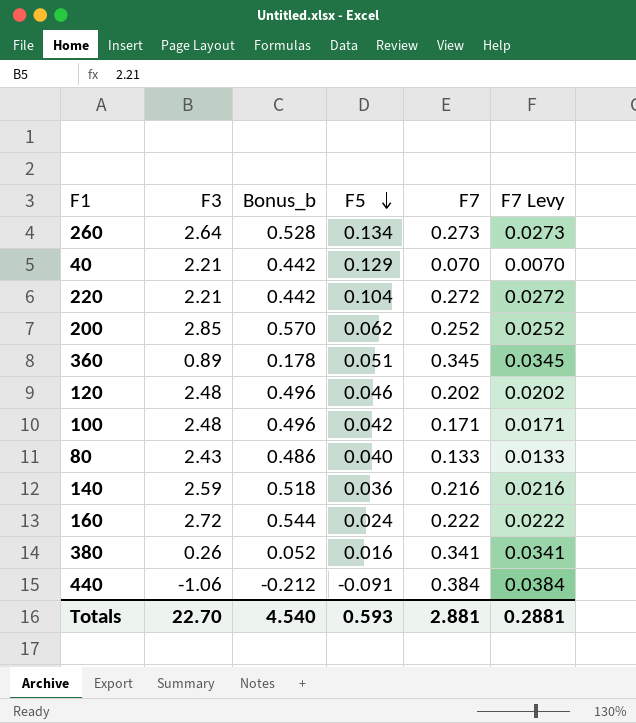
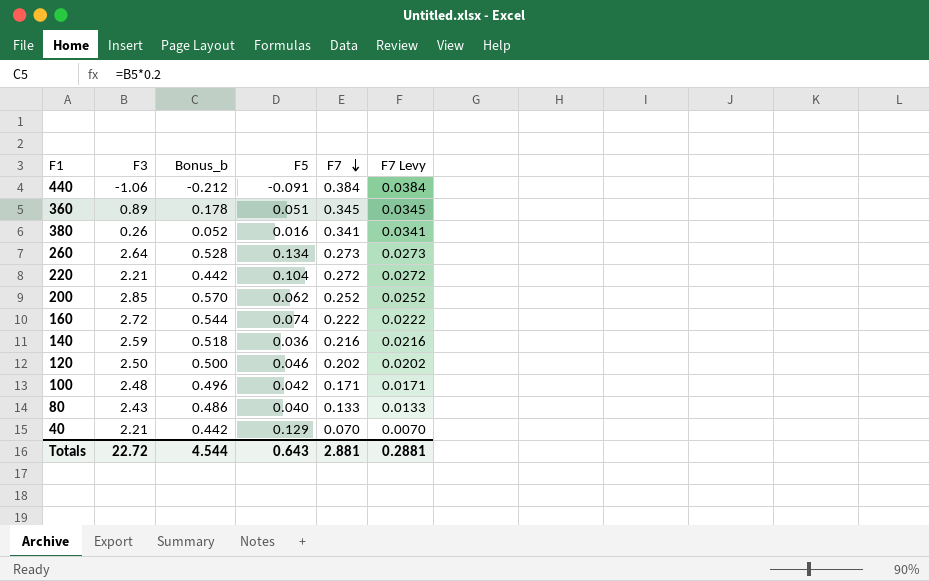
row order: F5 descending -> F7 descending
160 | F5: 0.024 -> 0.074
120 | F3: 2.48 -> 2.50
120 | Bonus_b: 0.496 -> 0.500
Totals | F3: 22.70 -> 22.72
Totals | Bonus_b: 4.540 -> 4.544
Totals | F5: 0.593 -> 0.643

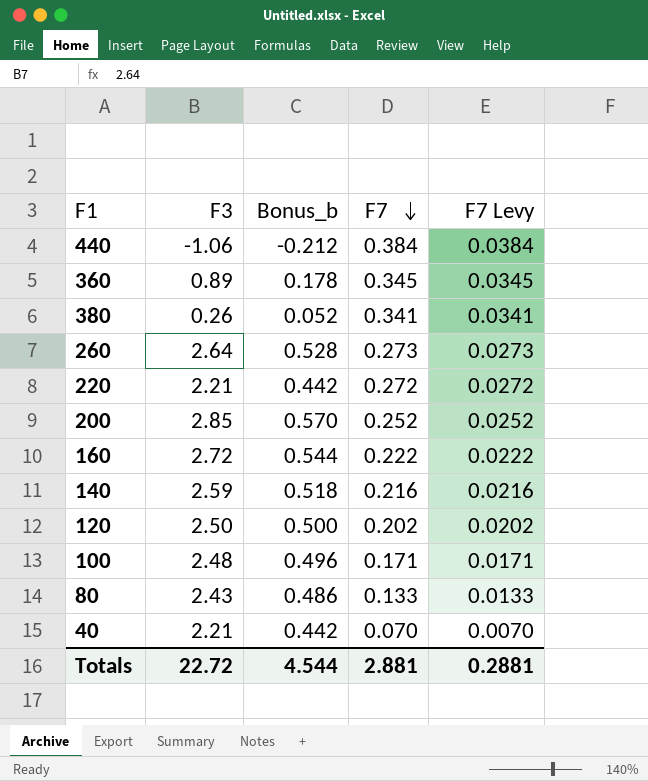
column F5 | position: 4 -> none

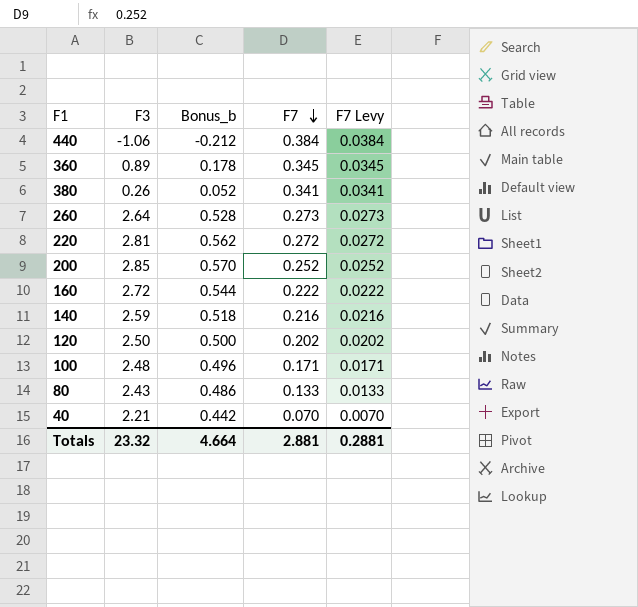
220 | F3: 2.21 -> 2.81
220 | Bonus_b: 0.442 -> 0.562
Totals | F3: 22.72 -> 23.32
Totals | Bonus_b: 4.544 -> 4.664

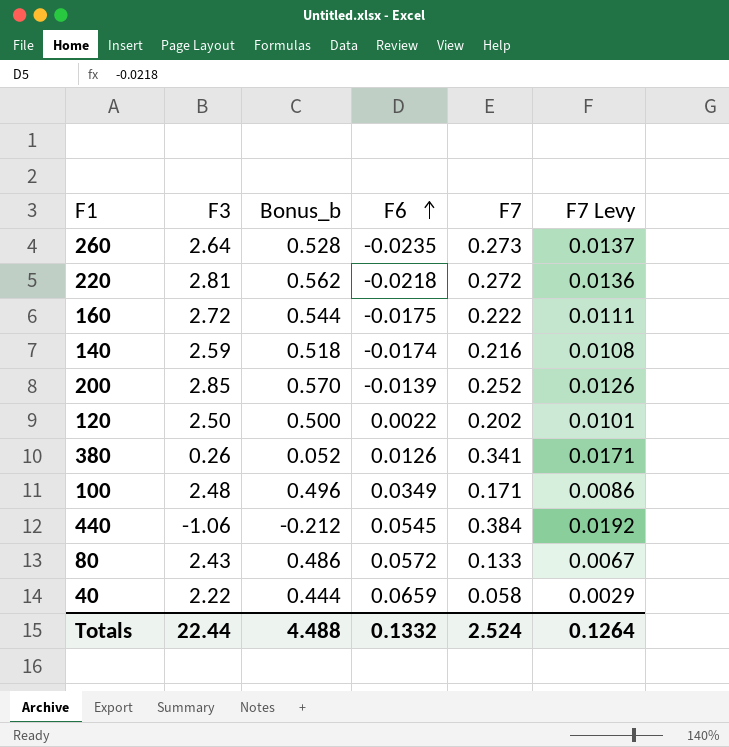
row order: F7 descending -> F6 ascending
column F6 | position: none -> 4
column F7 Levy | formula: [F7] * 0.1 -> [F7] * 0.05
row 360: 0.89 | 0.178 | 0.345 | 0.0345 -> none
40 | F3: 2.21 -> 2.22
40 | Bonus_b: 0.442 -> 0.444
40 | F7: 0.070 -> 0.058
Totals | F3: 23.32 -> 22.44
Totals | Bonus_b: 4.664 -> 4.488
Totals | F7: 2.881 -> 2.524
Totals | F7 Levy: 0.2881 -> 0.1264

